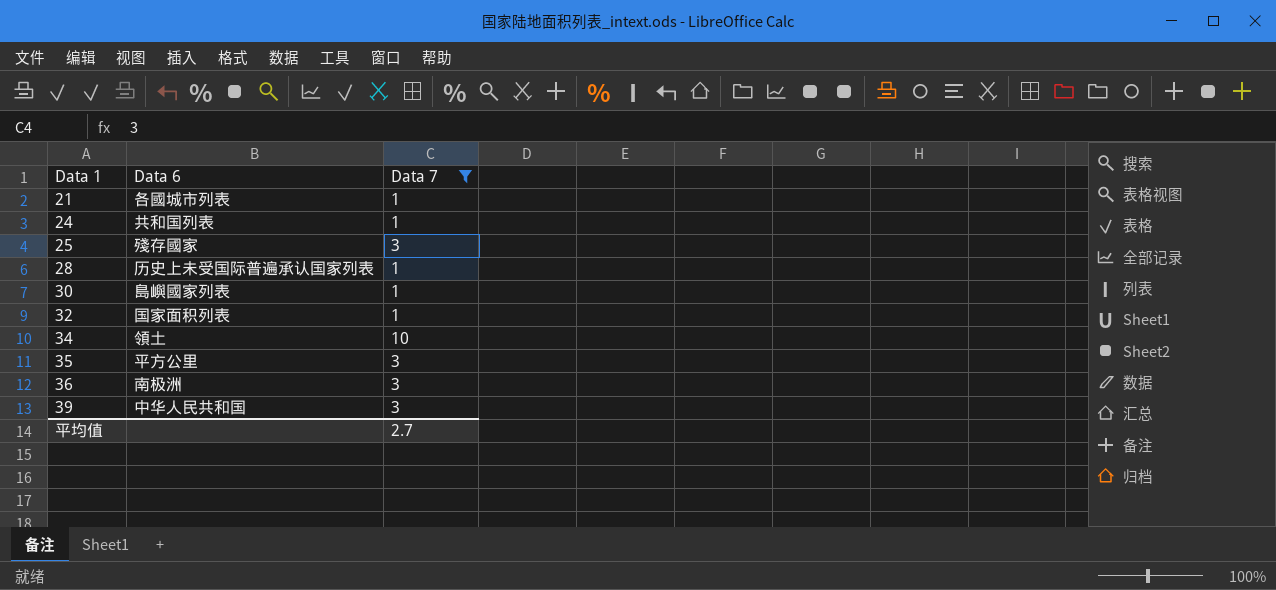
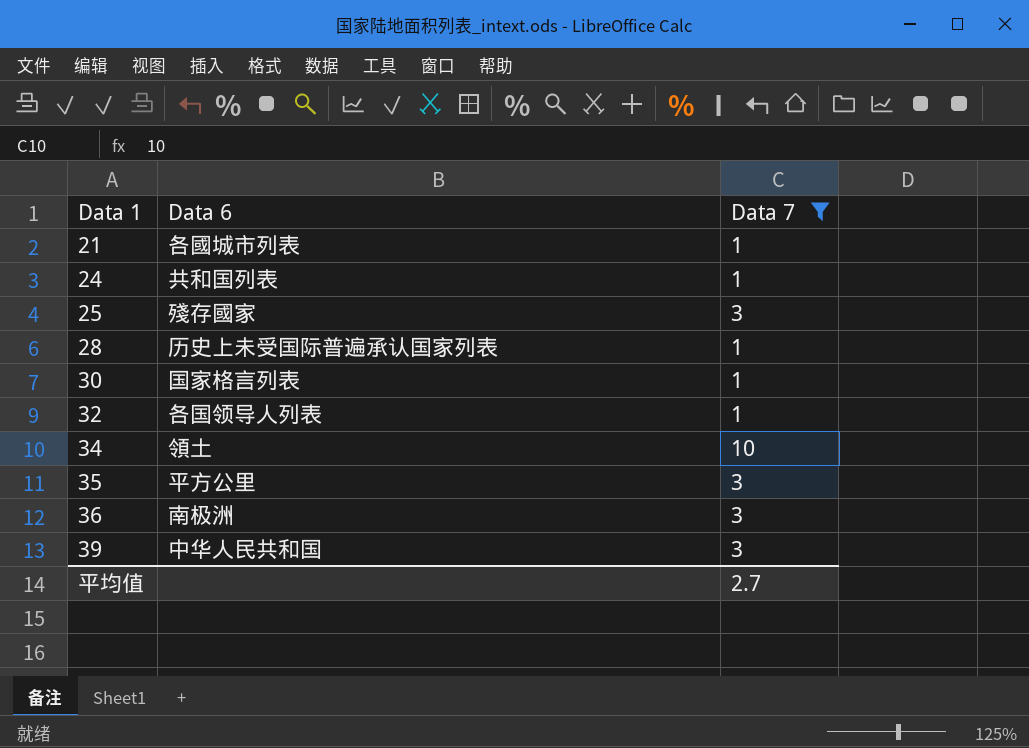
30 | Data 6: 島嶼國家列表 -> 国家格言列表
32 | Data 6: 国家面积列表 -> 各国领导人列表

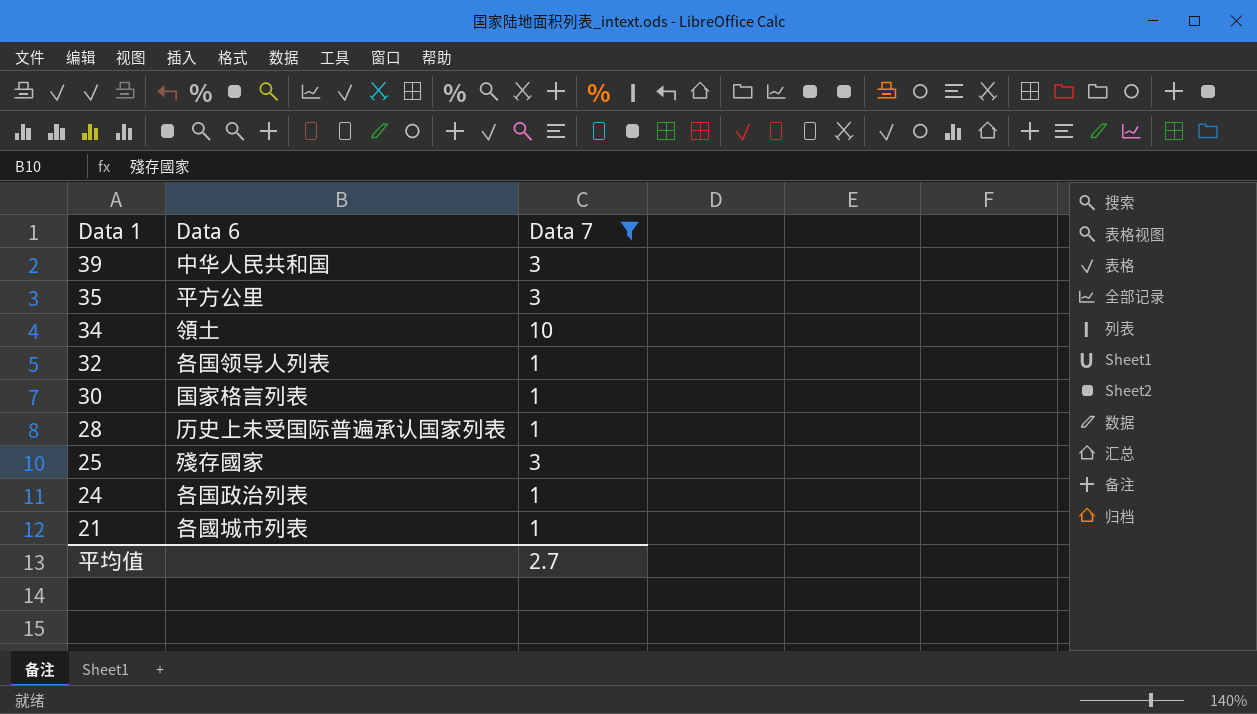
row order: Data 1 ascending -> Data 1 descending
row 36: 南极洲 | 3 -> none
24 | Data 6: 共和国列表 -> 各国政治列表

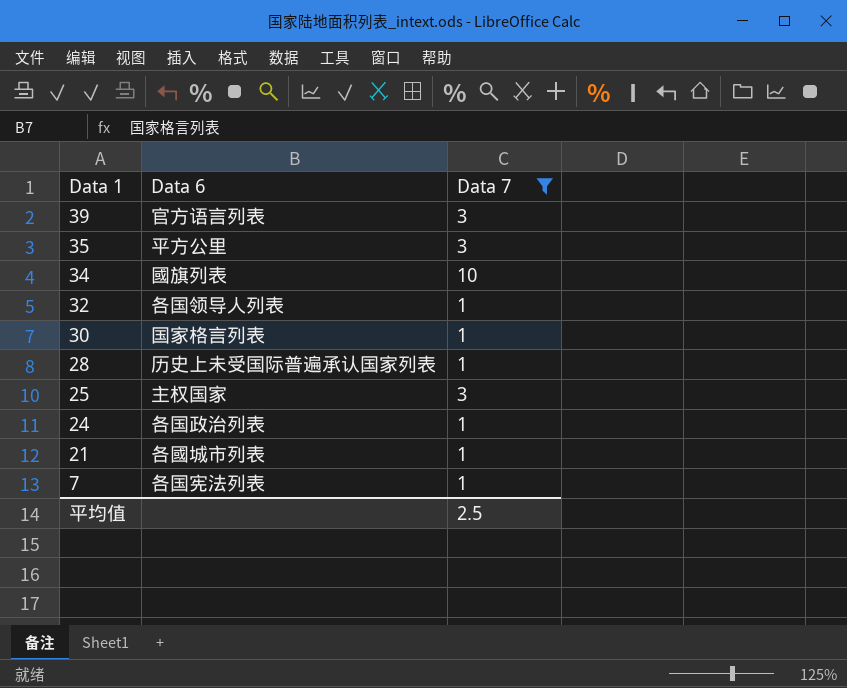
39 | Data 6: 中华人民共和国 -> 官方语言列表
34 | Data 6: 領土 -> 國旗列表
25 | Data 6: 殘存國家 -> 主权国家
row 7: none -> 各国宪法列表 | 1
平均值 | Data 7: 2.7 -> 2.5

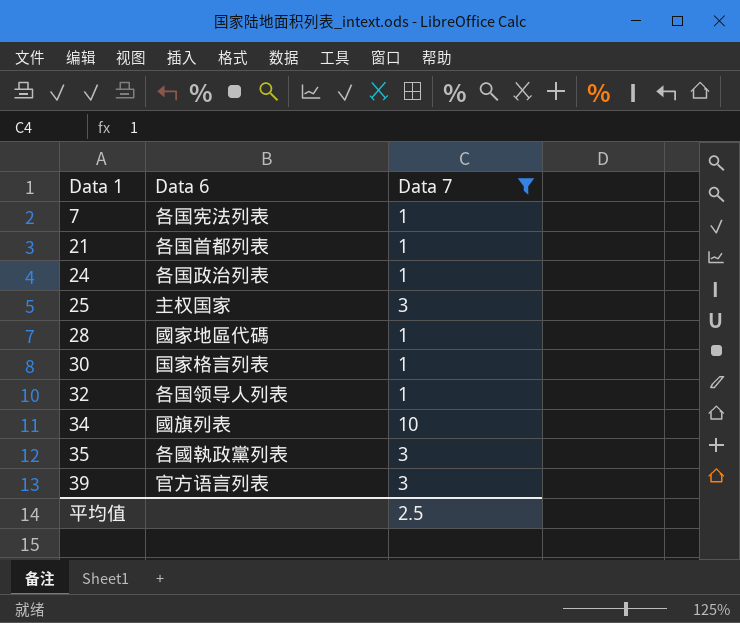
row order: Data 1 descending -> Data 1 ascending
21 | Data 6: 各國城市列表 -> 各国首都列表
28 | Data 6: 历史上未受国际普遍承认国家列表 -> 國家地區代碼
35 | Data 6: 平方公里 -> 各國執政黨列表

